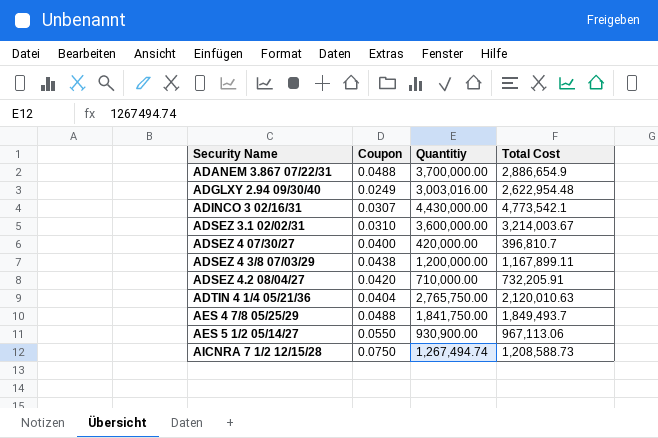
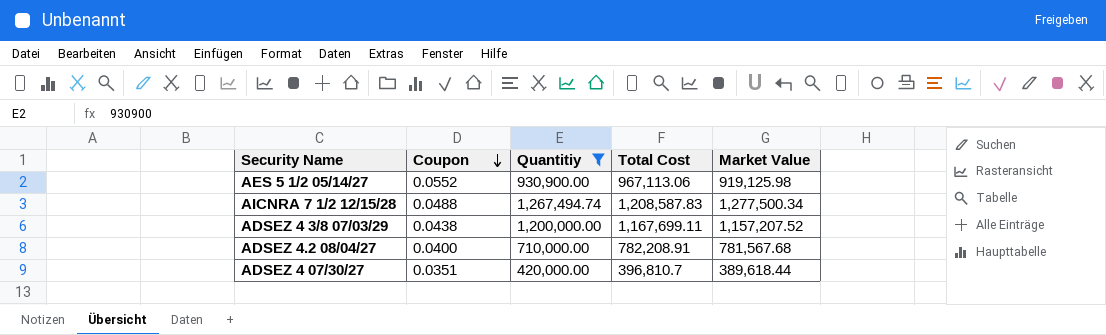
filter: none -> Quantitiy <= 1,267,494.74
row order: none -> Coupon descending
column Market Value | position: none -> 5
AES 5 1/2 05/14/27 | Coupon: 0.0550 -> 0.0552
AICNRA 7 1/2 12/15/28 | Coupon: 0.0750 -> 0.0488
AICNRA 7 1/2 12/15/28 | Total Cost: 1,208,588.73 -> 1,208,587.83
ADSEZ 4 3/8 07/03/29 | Total Cost: 1,167,899.11 -> 1,167,699.11
ADSEZ 4.2 08/04/27 | Coupon: 0.0420 -> 0.0400
ADSEZ 4.2 08/04/27 | Total Cost: 732,205.91 -> 782,208.91
ADSEZ 4 07/30/27 | Coupon: 0.0400 -> 0.0351

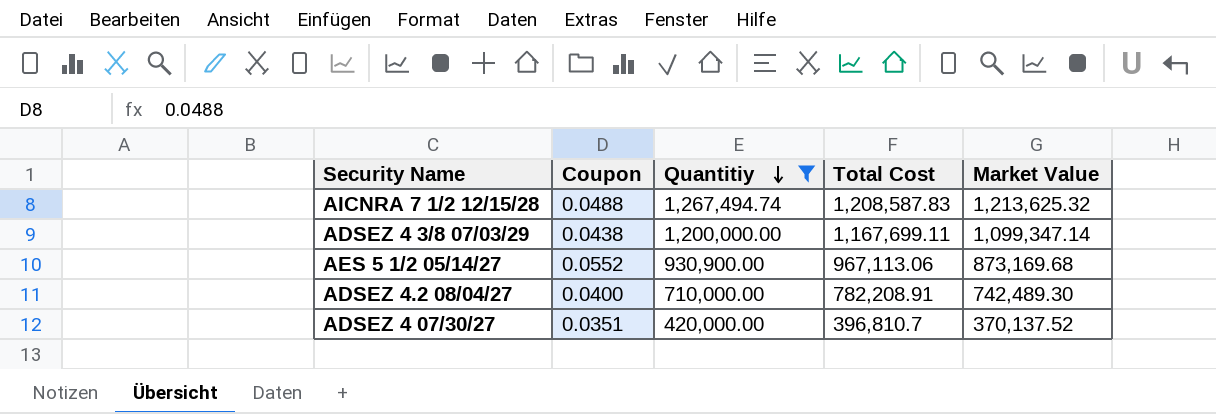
row order: Coupon descending -> Quantitiy descending
AICNRA 7 1/2 12/15/28 | Market Value: 1,277,500.34 -> 1,213,625.32
ADSEZ 4 3/8 07/03/29 | Market Value: 1,157,207.52 -> 1,099,347.14
AES 5 1/2 05/14/27 | Market Value: 919,125.98 -> 873,169.68
ADSEZ 4.2 08/04/27 | Market Value: 781,567.68 -> 742,489.30
ADSEZ 4 07/30/27 | Market Value: 389,618.44 -> 370,137.52

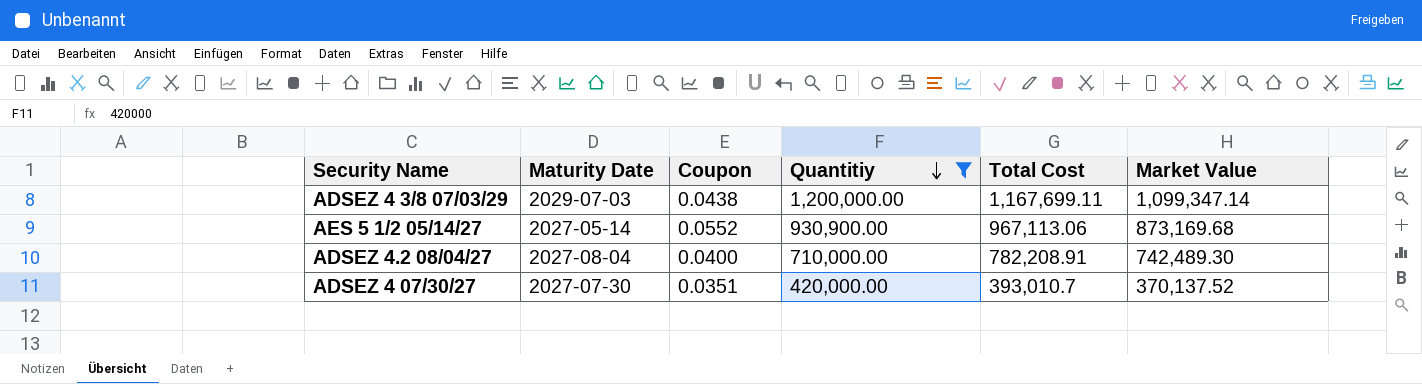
column Maturity Date | position: none -> 2
row AICNRA 7 1/2 12/15/28: 0.0488 | 1,267,494.74 | 1,208,587.83 | 1,213,625.32 -> none
ADSEZ 4 07/30/27 | Total Cost: 396,810.7 -> 393,010.7

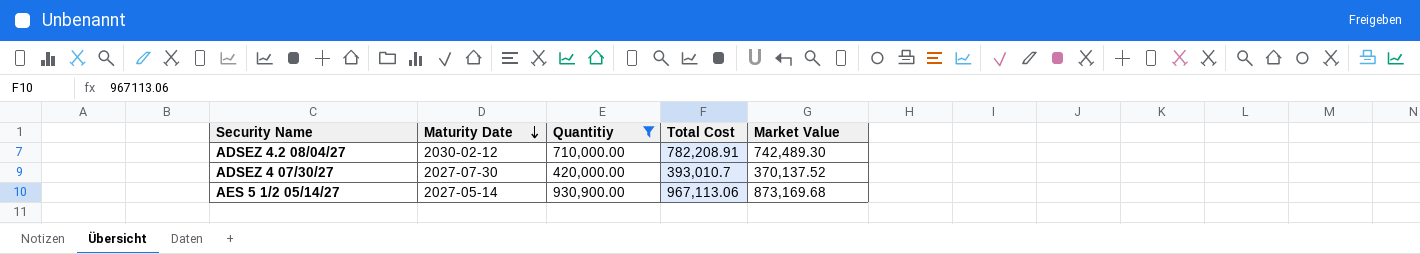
row order: Quantitiy descending -> Maturity Date descending
column Coupon | position: 3 -> none
row ADSEZ 4 3/8 07/03/29: 2029-07-03 | 0.0438 | 1,200,000.00 | 1,167,699.11 | 1,099,347.14 -> none
ADSEZ 4.2 08/04/27 | Maturity Date: 2027-08-04 -> 2030-02-12

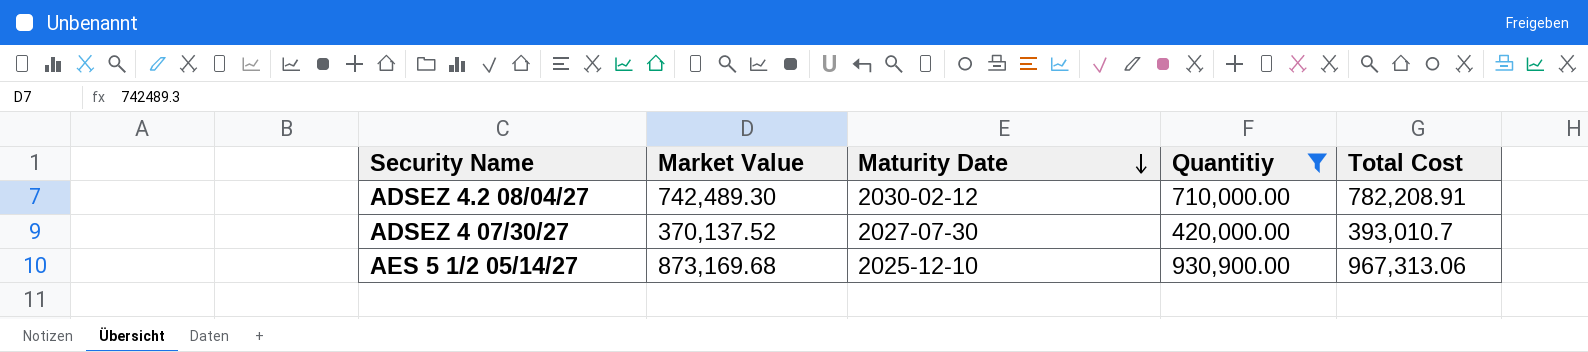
column Market Value | position: 5 -> 2
AES 5 1/2 05/14/27 | Maturity Date: 2027-05-14 -> 2025-12-10
AES 5 1/2 05/14/27 | Total Cost: 967,113.06 -> 967,313.06

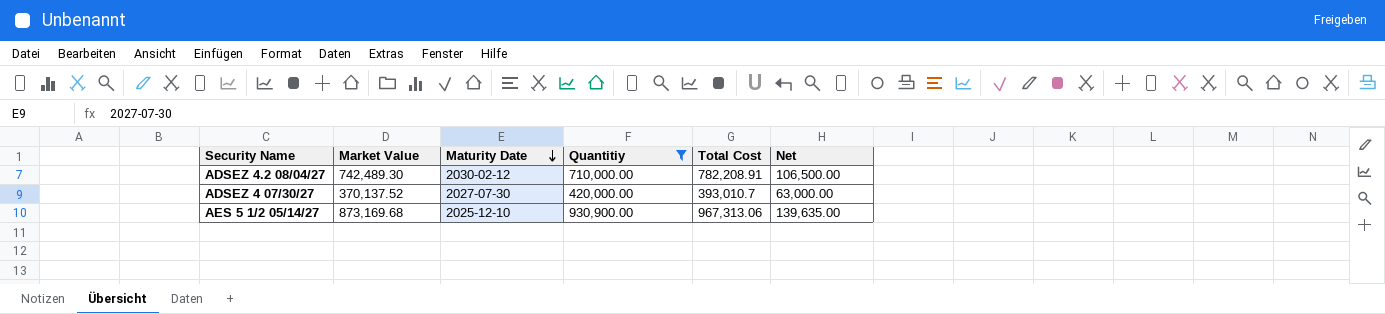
column Net | formula: none -> [Quantitiy] * 0.15

